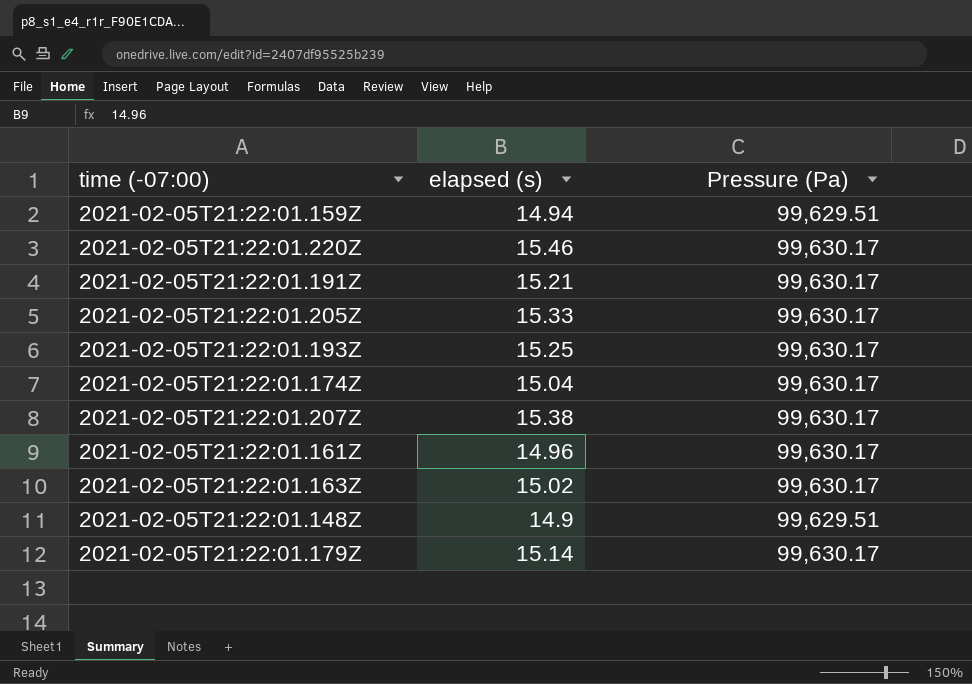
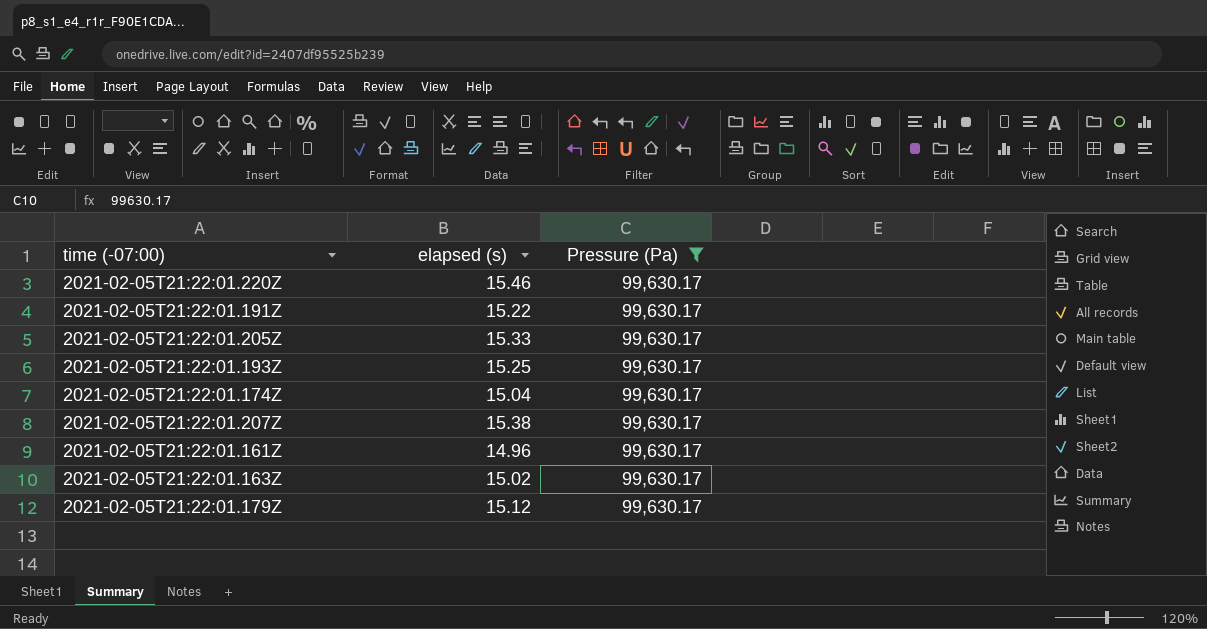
filter: none -> Pressure (Pa) = 99,630.17
2021-02-05T21:22:01.191Z | elapsed (s): 15.21 -> 15.22
2021-02-05T21:22:01.179Z | elapsed (s): 15.14 -> 15.12

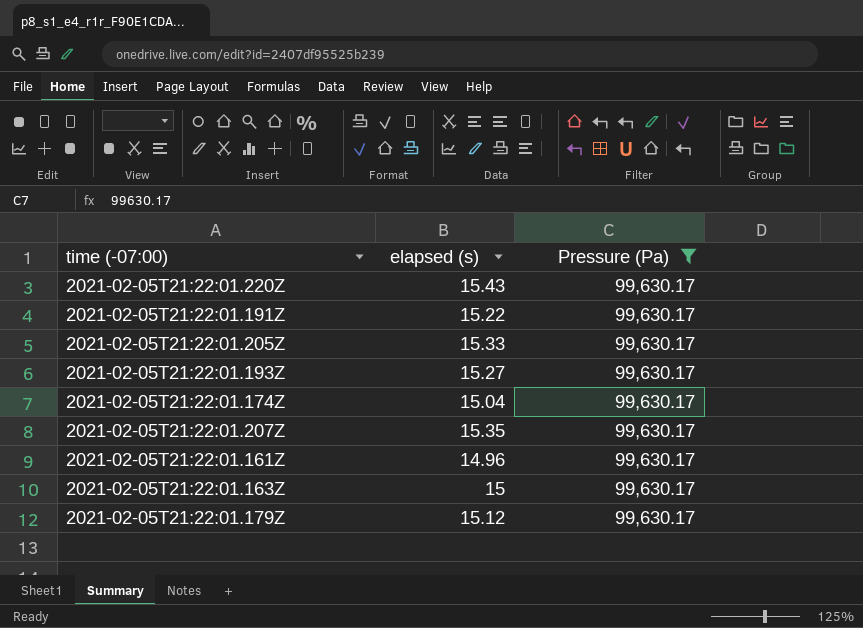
2021-02-05T21:22:01.220Z | elapsed (s): 15.46 -> 15.43
2021-02-05T21:22:01.193Z | elapsed (s): 15.25 -> 15.27
2021-02-05T21:22:01.207Z | elapsed (s): 15.38 -> 15.35
2021-02-05T21:22:01.163Z | elapsed (s): 15.02 -> 15

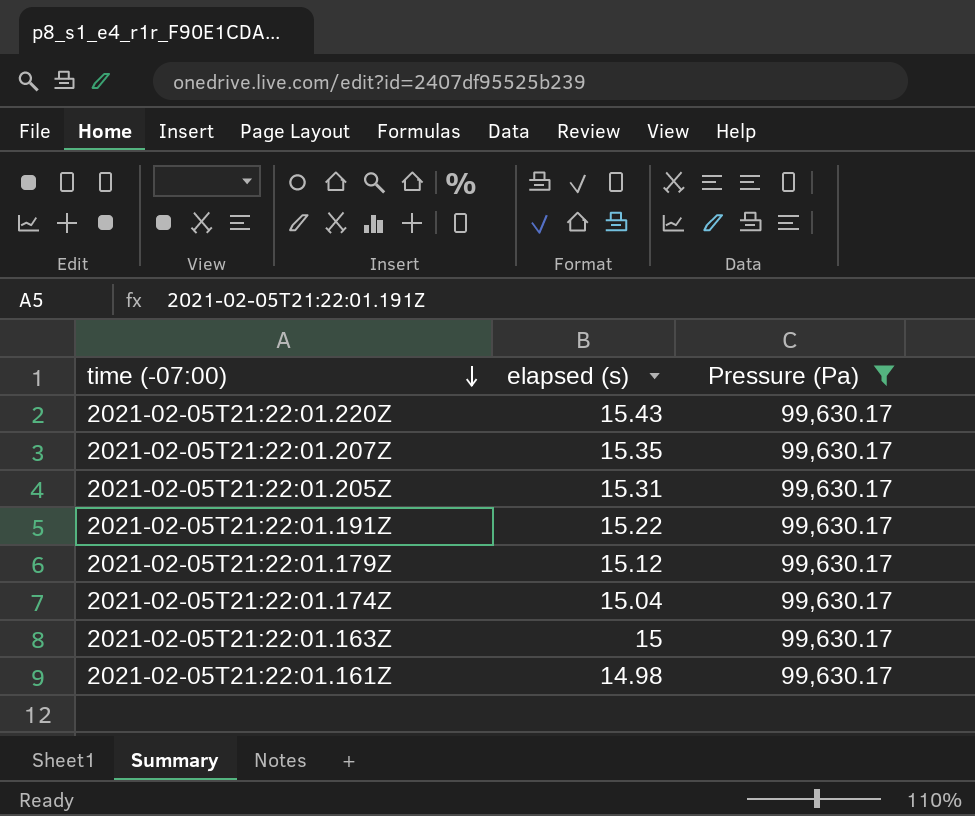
row order: none -> time (-07:00) descending
row 2021-02-05T21:22:01.193Z: 15.27 | 99,630.17 -> none
2021-02-05T21:22:01.205Z | elapsed (s): 15.33 -> 15.31
2021-02-05T21:22:01.161Z | elapsed (s): 14.96 -> 14.98

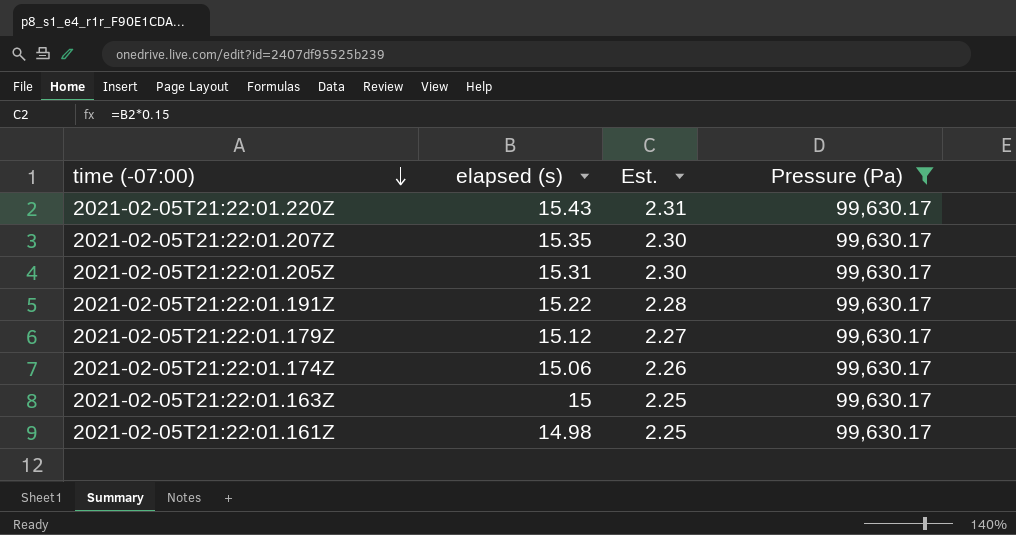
column Est. | formula: none -> [elapsed (s)] * 0.15
2021-02-05T21:22:01.174Z | elapsed (s): 15.04 -> 15.06

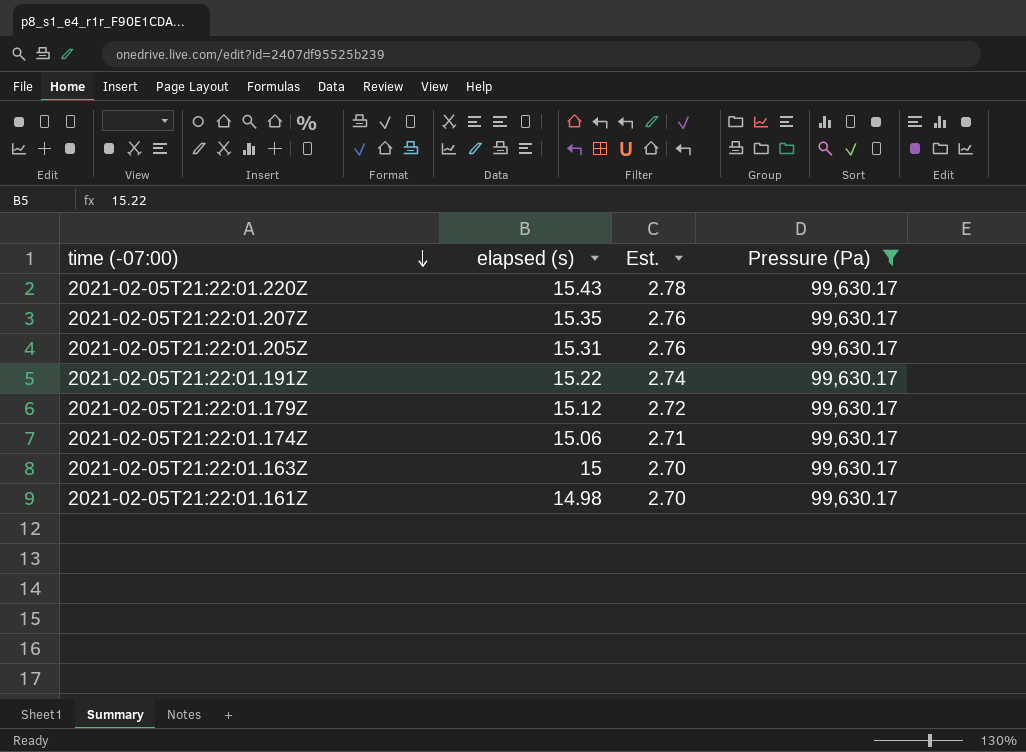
column Est. | formula: [elapsed (s)] * 0.15 -> [elapsed (s)] * 0.18

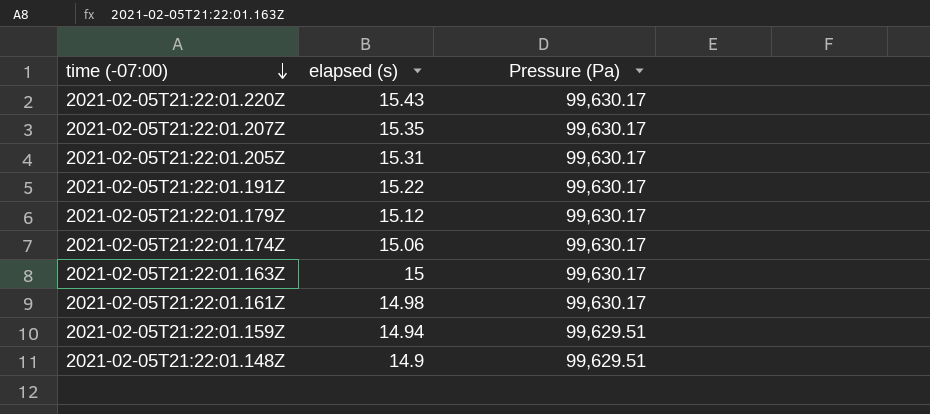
filter: Pressure (Pa) = 99,630.17 -> none
column Est. | formula: [elapsed (s)] * 0.18 -> none

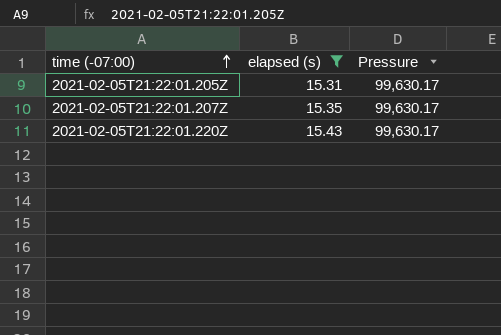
filter: none -> elapsed (s) >= 15.31
row order: time (-07:00) descending -> time (-07:00) ascending
column name: Pressure (Pa) -> Pressure

